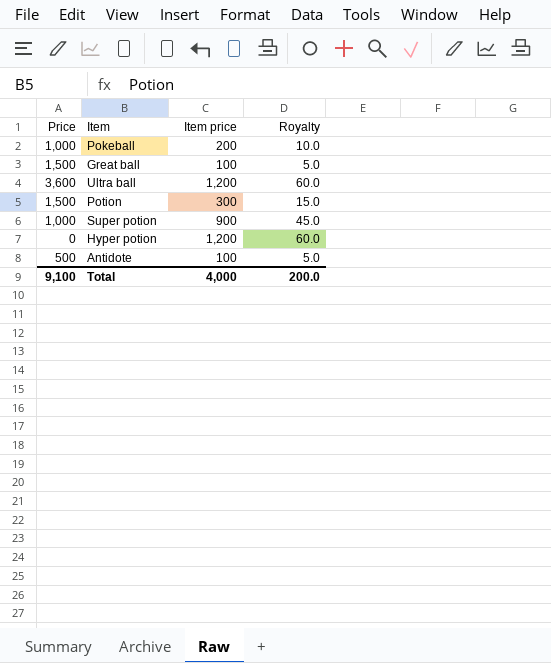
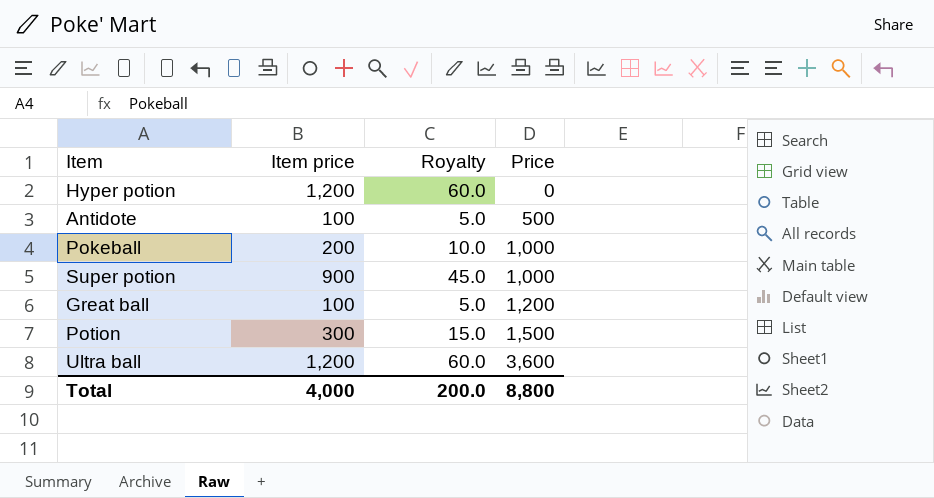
row order: none -> Price ascending
column Price | position: 1 -> 4
Great ball | Price: 1,500 -> 1,200
Total | Price: 9,100 -> 8,800

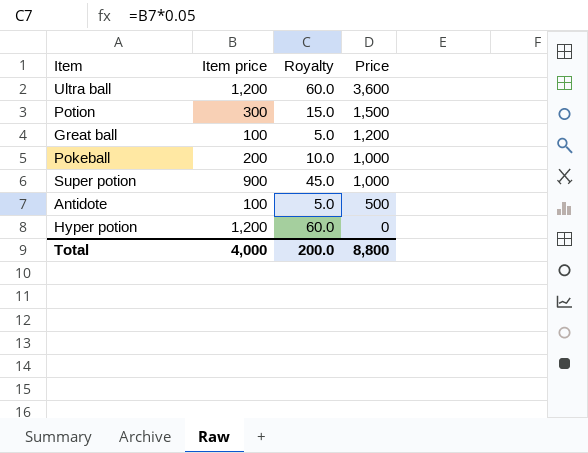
row order: Price ascending -> Price descending

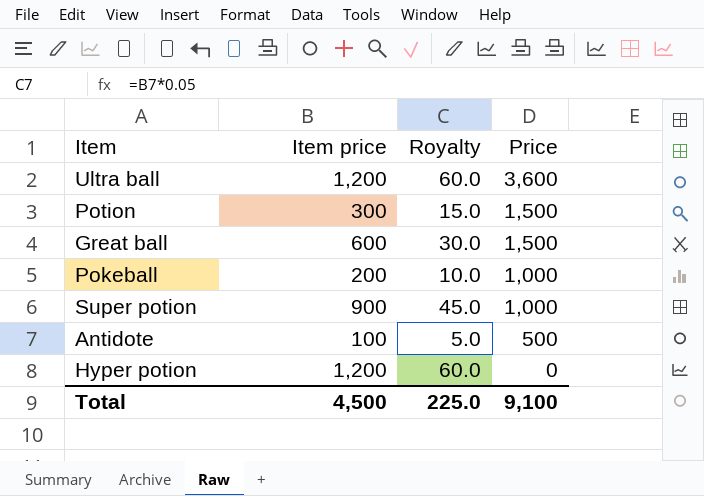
Great ball | Item price: 100 -> 600
Great ball | Royalty: 5.0 -> 30.0
Great ball | Price: 1,200 -> 1,500
Total | Item price: 4,000 -> 4,500
Total | Royalty: 200.0 -> 225.0
Total | Price: 8,800 -> 9,100

